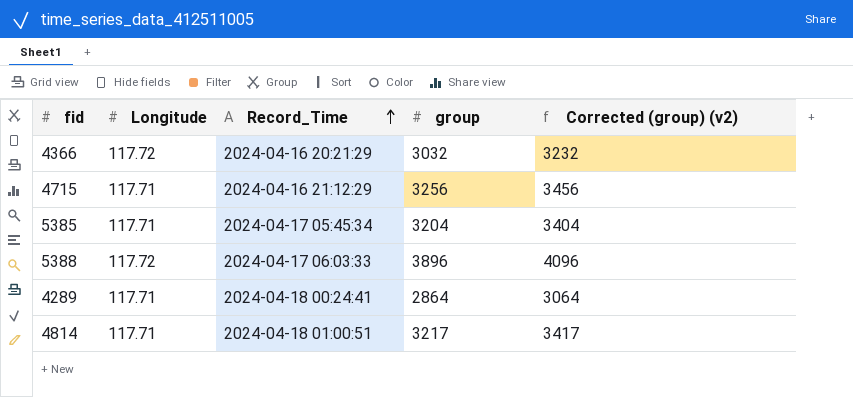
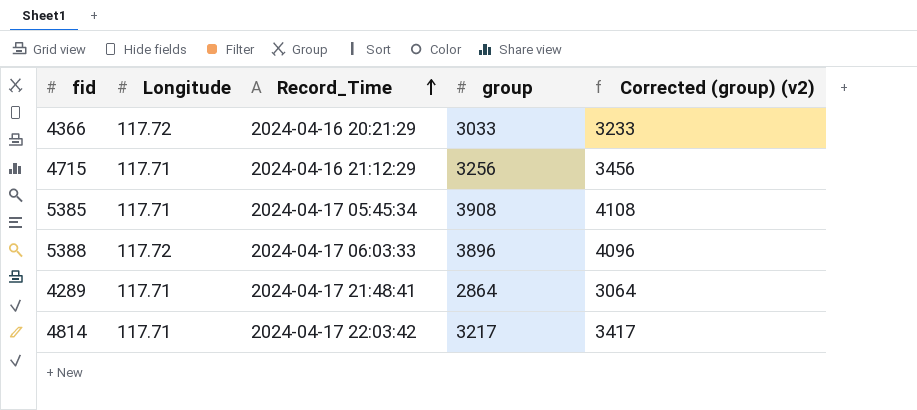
4366 | group: 3032 -> 3033
4366 | Corrected (group) (v2): 3232 -> 3233
5385 | group: 3204 -> 3908
5385 | Corrected (group) (v2): 3404 -> 4108
4289 | Record_Time: 2024-04-18 00:24:41 -> 2024-04-17 21:48:41
4814 | Record_Time: 2024-04-18 01:00:51 -> 2024-04-17 22:03:42

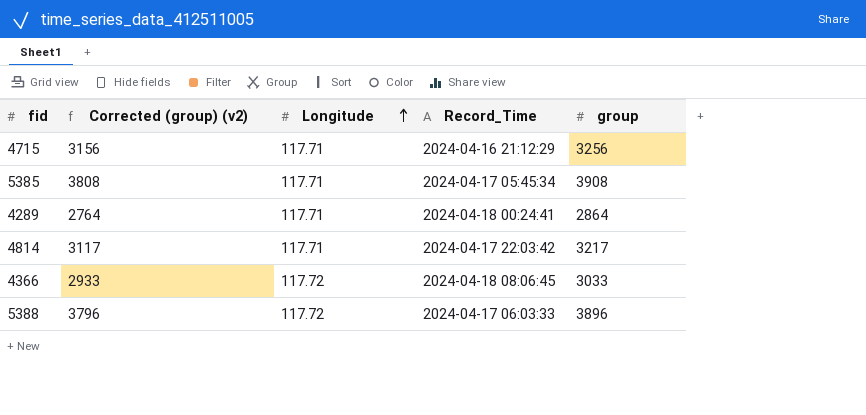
row order: Record_Time ascending -> Longitude ascending
column Corrected (group) (v2) | formula: [group] + 200 -> [group] - 100
column Corrected (group) (v2) | position: 5 -> 2
4289 | Record_Time: 2024-04-17 21:48:41 -> 2024-04-18 00:24:41
4366 | Record_Time: 2024-04-16 20:21:29 -> 2024-04-18 08:06:45

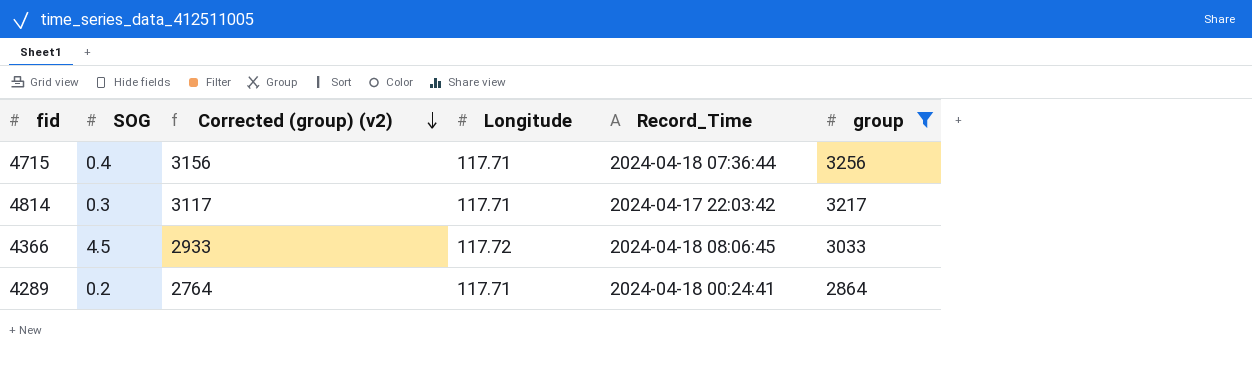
filter: none -> group <= 3256
row order: Longitude ascending -> Corrected (group) (v2) descending
column SOG | position: none -> 2
4715 | Record_Time: 2024-04-16 21:12:29 -> 2024-04-18 07:36:44

